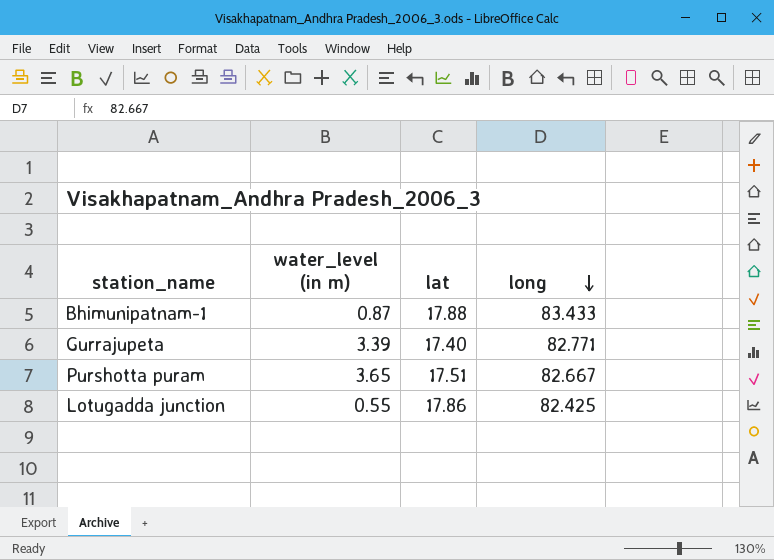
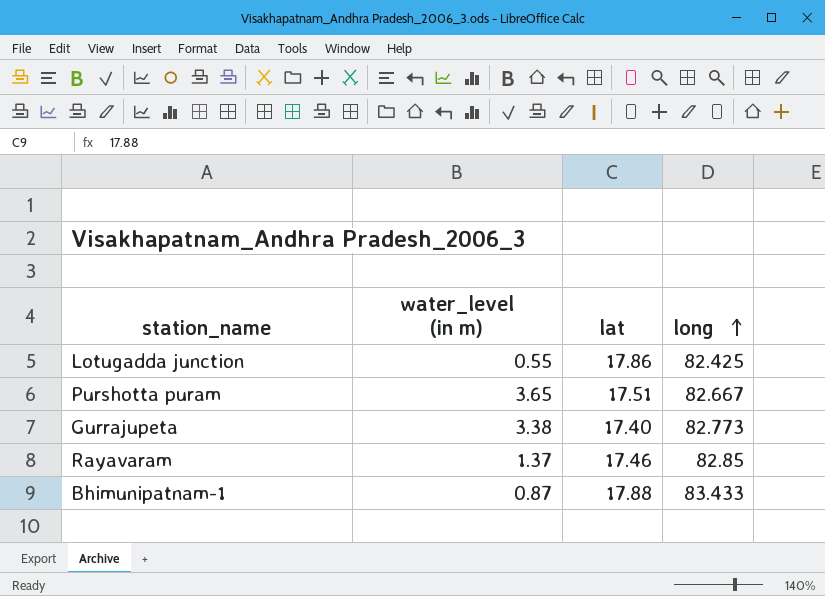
row order: long descending -> long ascending
Gurrajupeta | water_level (in m): 3.39 -> 3.38
Gurrajupeta | long: 82.771 -> 82.773
row Rayavaram: none -> 1.37 | 17.46 | 82.85

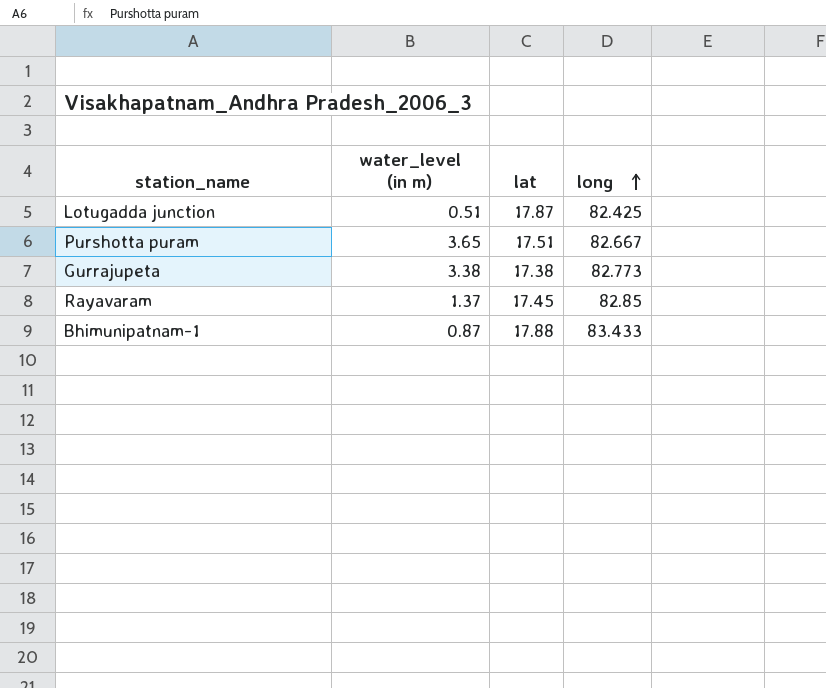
Lotugadda junction | water_level (in m): 0.55 -> 0.51
Lotugadda junction | lat: 17.86 -> 17.87
Gurrajupeta | lat: 17.40 -> 17.38
Rayavaram | lat: 17.46 -> 17.45

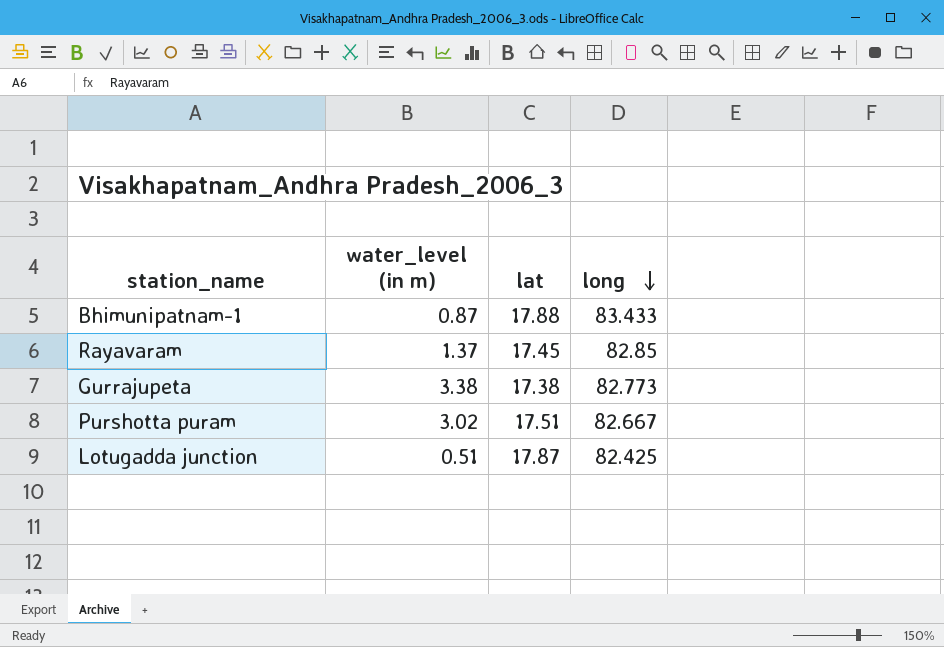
row order: long ascending -> long descending
Purshotta puram | water_level (in m): 3.65 -> 3.02

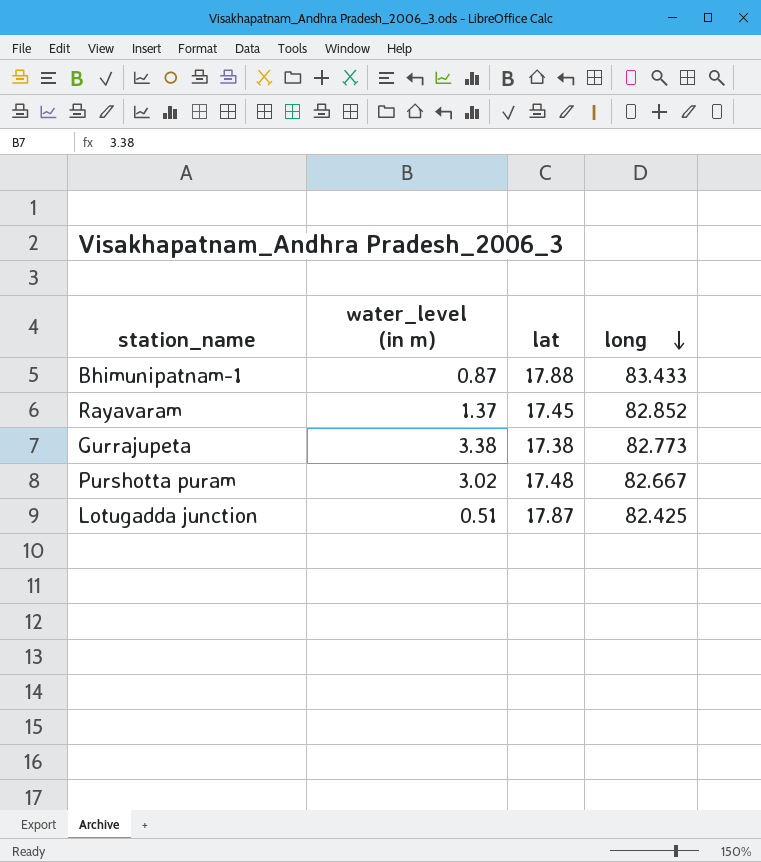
Rayavaram | long: 82.85 -> 82.852
Purshotta puram | lat: 17.51 -> 17.48

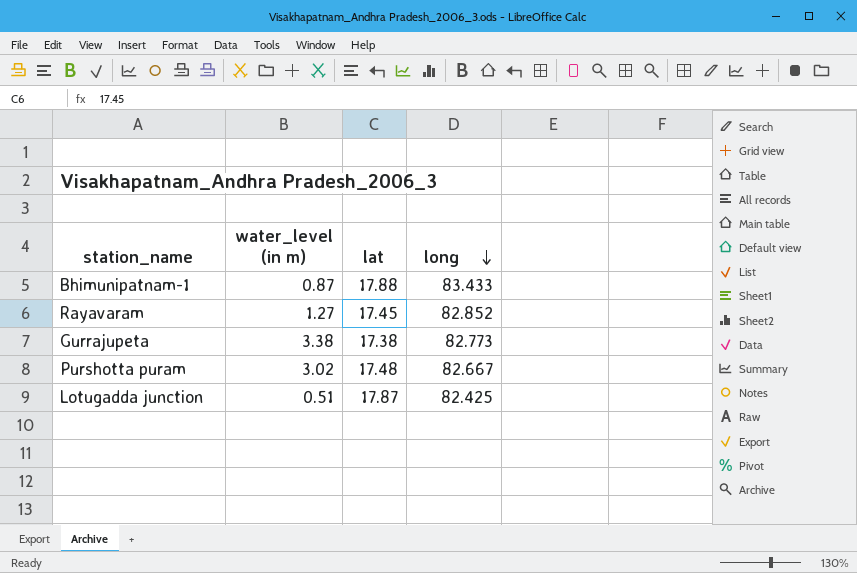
Rayavaram | water_level (in m): 1.37 -> 1.27

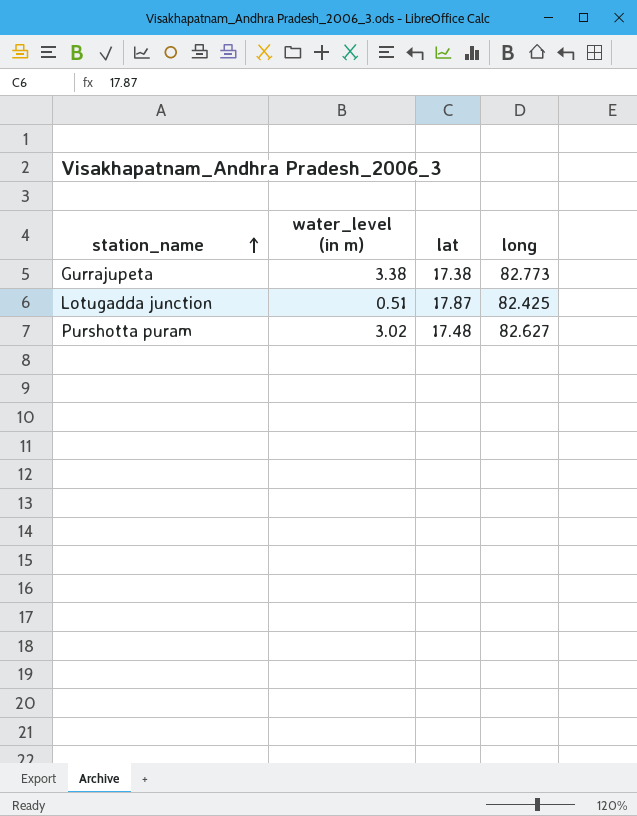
row order: long descending -> station_name ascending
row Bhimunipatnam-1: 0.87 | 17.88 | 83.433 -> none
row Rayavaram: 1.27 | 17.45 | 82.852 -> none
Purshotta puram | long: 82.667 -> 82.627

